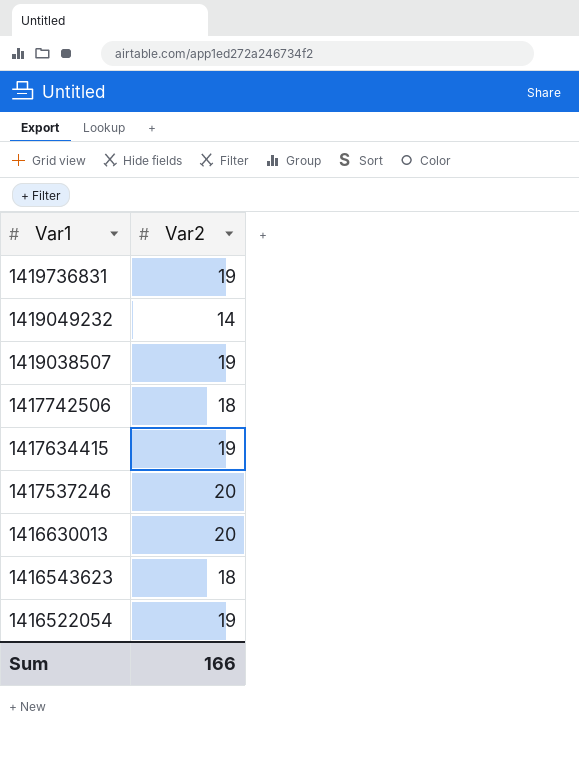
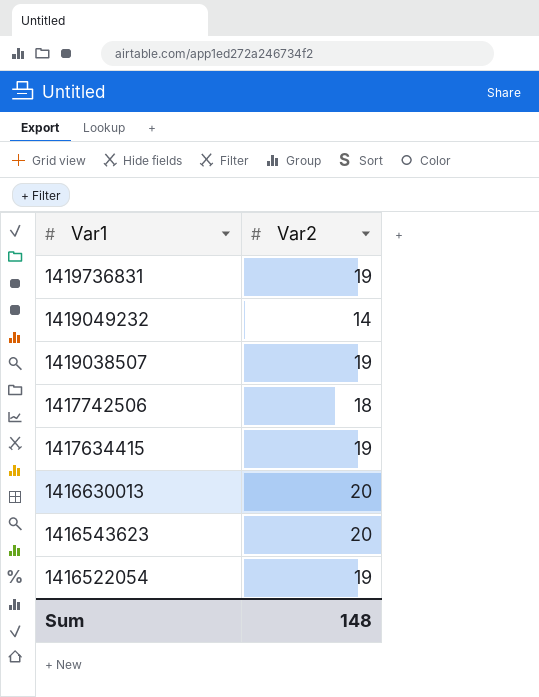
row 1417537246: 20 -> none
1416543623 | Var2: 18 -> 20
Sum | Var2: 166 -> 148

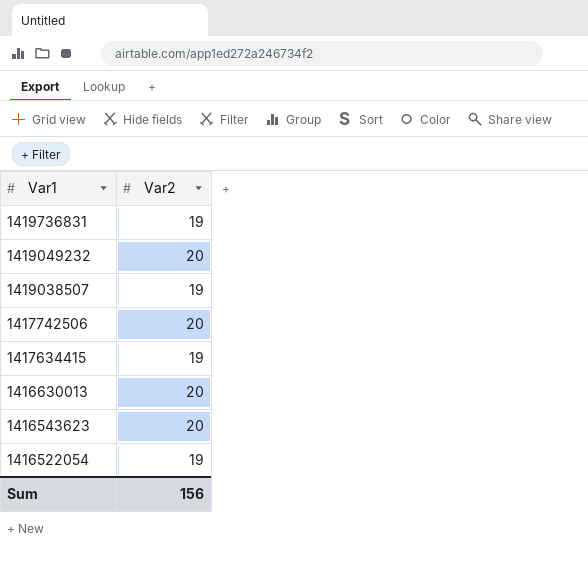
1419049232 | Var2: 14 -> 20
1417742506 | Var2: 18 -> 20
Sum | Var2: 148 -> 156

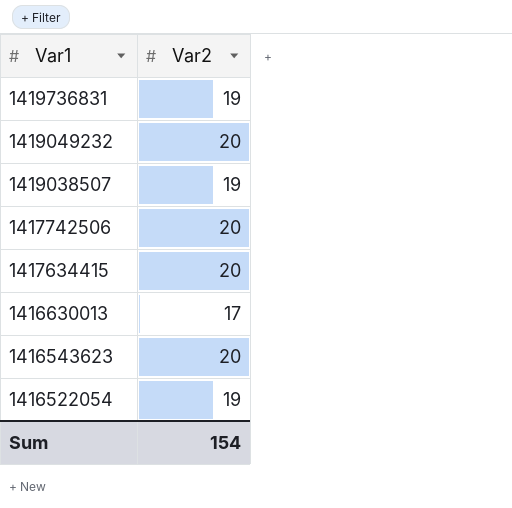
1417634415 | Var2: 19 -> 20
1416630013 | Var2: 20 -> 17
Sum | Var2: 156 -> 154

